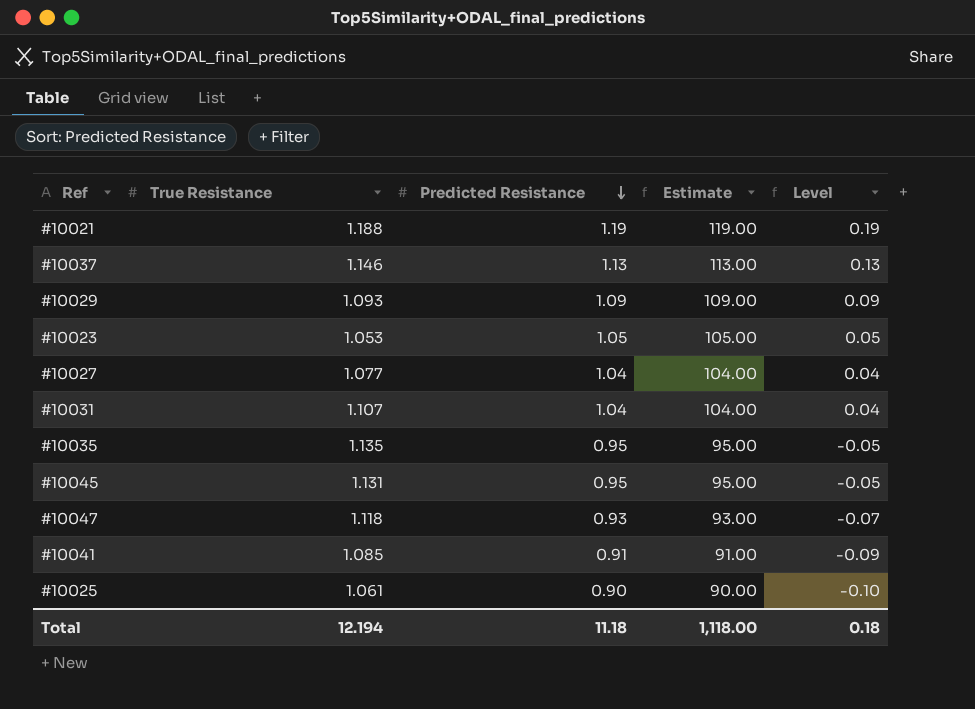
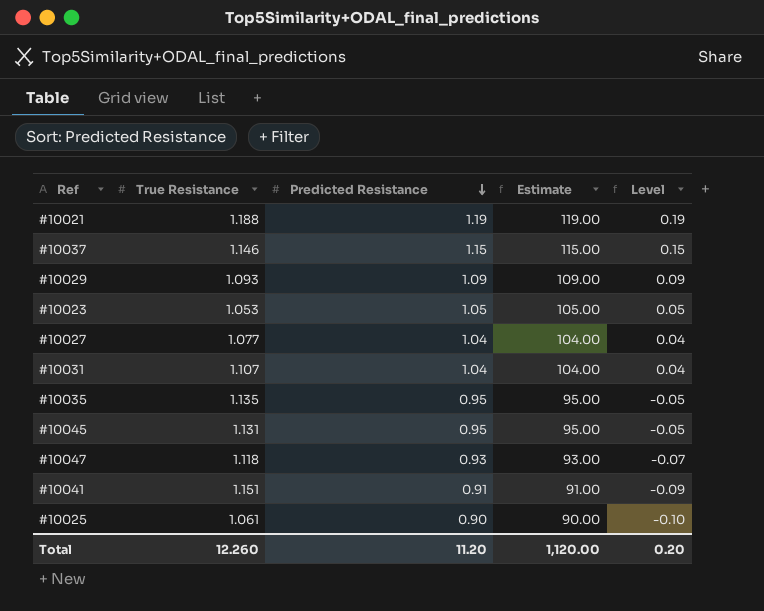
#10037 | Predicted Resistance: 1.13 -> 1.15
#10037 | Estimate: 113.00 -> 115.00
#10037 | Level: 0.13 -> 0.15
#10041 | True Resistance: 1.085 -> 1.151
Total | True Resistance: 12.194 -> 12.260
Total | Predicted Resistance: 11.18 -> 11.20
Total | Estimate: 1,118.00 -> 1,120.00
Total | Level: 0.18 -> 0.20

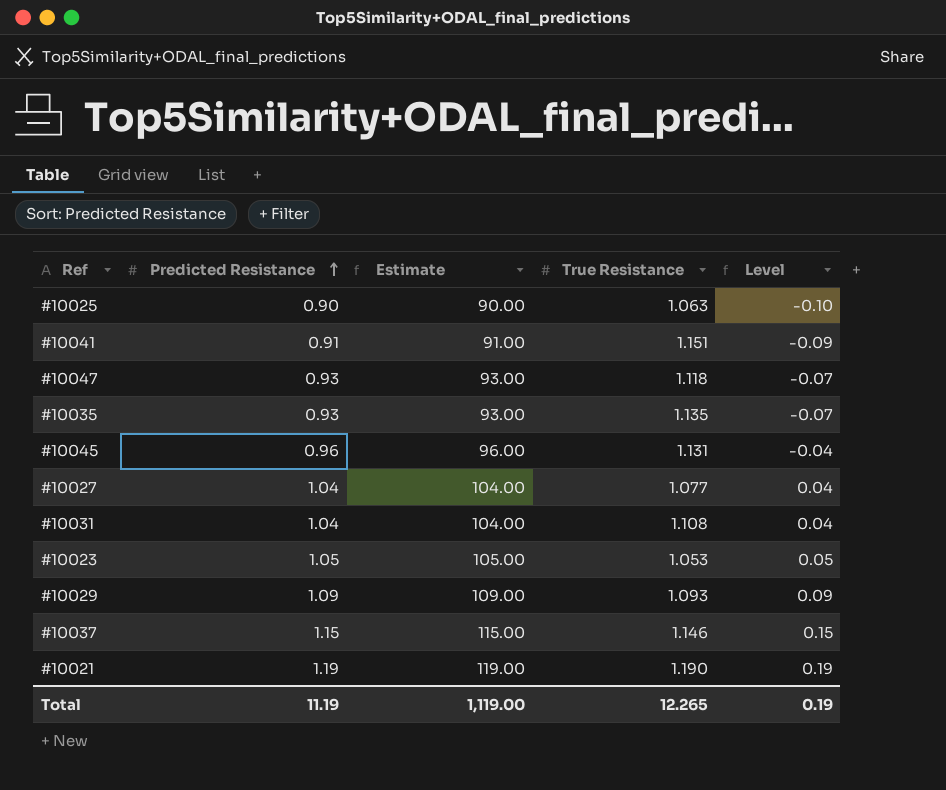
row order: Predicted Resistance descending -> Predicted Resistance ascending
column True Resistance | position: 2 -> 4
#10025 | True Resistance: 1.061 -> 1.063
#10035 | Predicted Resistance: 0.95 -> 0.93
#10035 | Estimate: 95.00 -> 93.00
#10035 | Level: -0.05 -> -0.07
#10045 | Predicted Resistance: 0.95 -> 0.96
#10045 | Estimate: 95.00 -> 96.00
#10045 | Level: -0.05 -> -0.04
#10031 | True Resistance: 1.107 -> 1.108
#10021 | True Resistance: 1.188 -> 1.190
Total | Predicted Resistance: 11.20 -> 11.19
Total | Estimate: 1,120.00 -> 1,119.00
Total | True Resistance: 12.260 -> 12.265
Total | Level: 0.20 -> 0.19

